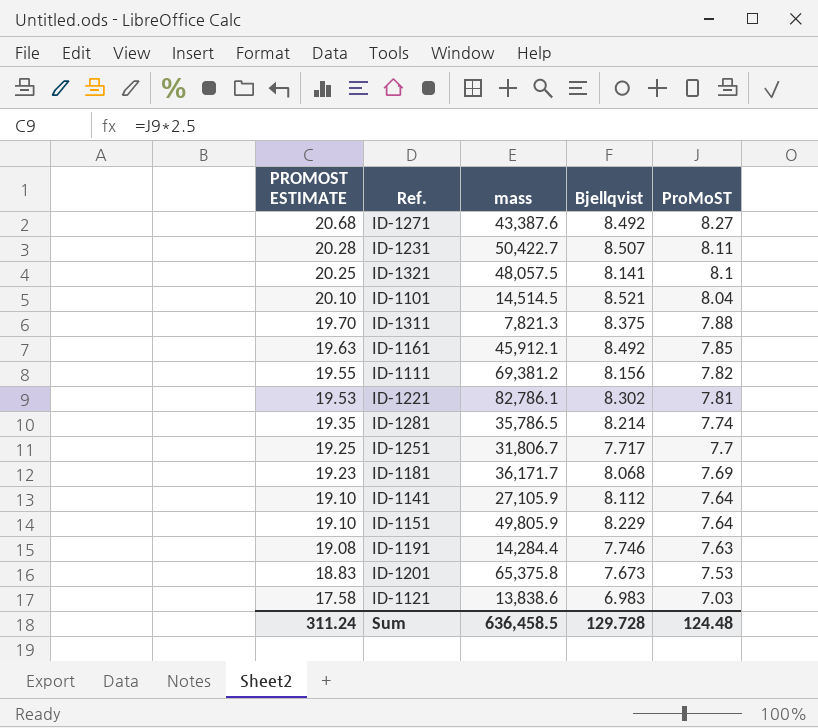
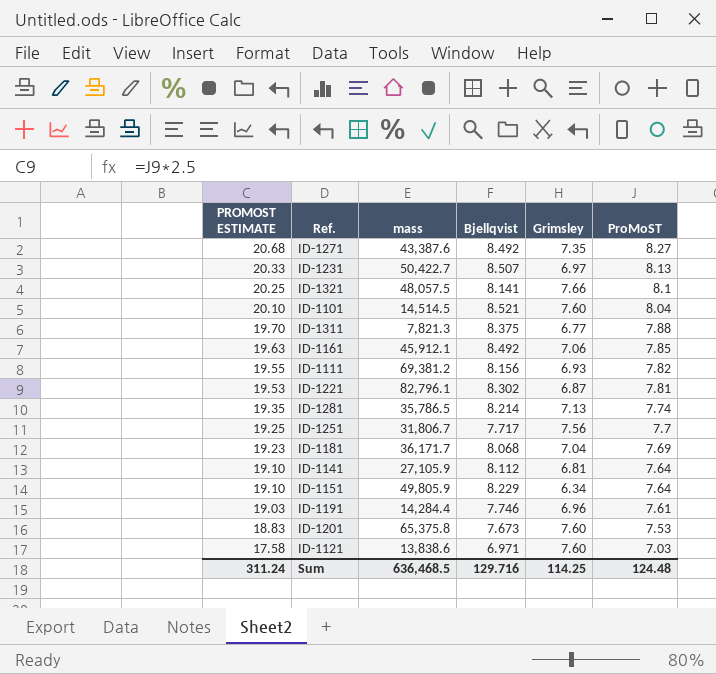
column Grimsley | position: none -> 5
ID-1231 | PROMOST ESTIMATE: 20.28 -> 20.33
ID-1231 | ProMoST: 8.11 -> 8.13
ID-1221 | mass: 82,786.1 -> 82,796.1
ID-1191 | PROMOST ESTIMATE: 19.08 -> 19.03
ID-1191 | ProMoST: 7.63 -> 7.61
ID-1121 | Bjellqvist: 6.983 -> 6.971
Sum | mass: 636,458.5 -> 636,468.5
Sum | Bjellqvist: 129.728 -> 129.716

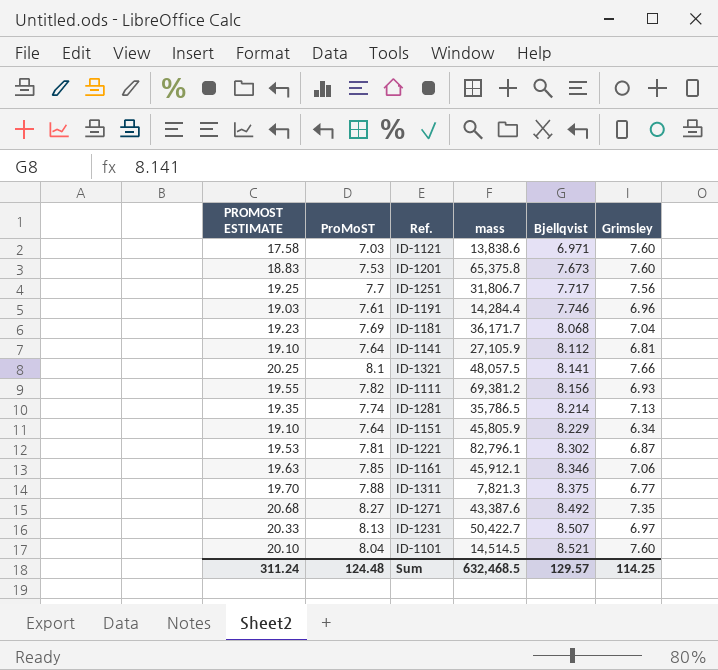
row order: PROMOST ESTIMATE descending -> Bjellqvist ascending
column ProMoST | position: 6 -> 2
ID-1151 | mass: 49,805.9 -> 45,805.9
ID-1161 | Bjellqvist: 8.492 -> 8.346
Sum | mass: 636,468.5 -> 632,468.5
Sum | Bjellqvist: 129.716 -> 129.57

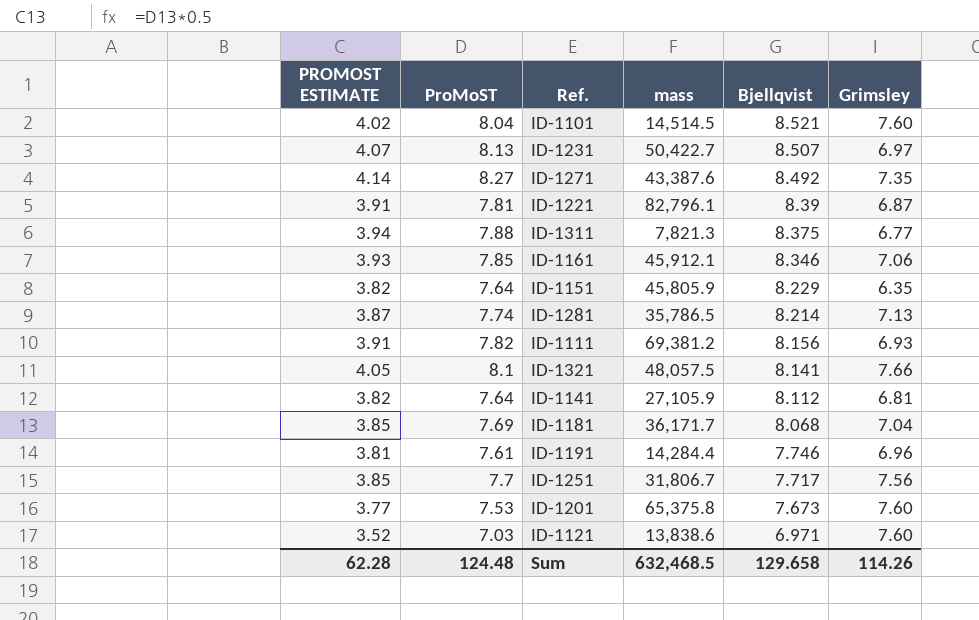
row order: Bjellqvist ascending -> Bjellqvist descending
column PROMOST ESTIMATE | formula: [ProMoST] * 2.5 -> [ProMoST] * 0.5
ID-1221 | Bjellqvist: 8.302 -> 8.39
ID-1151 | Grimsley: 6.34 -> 6.35
Sum | PROMOST ESTIMATE: 311.24 -> 62.28
Sum | Bjellqvist: 129.57 -> 129.658
Sum | Grimsley: 114.25 -> 114.26

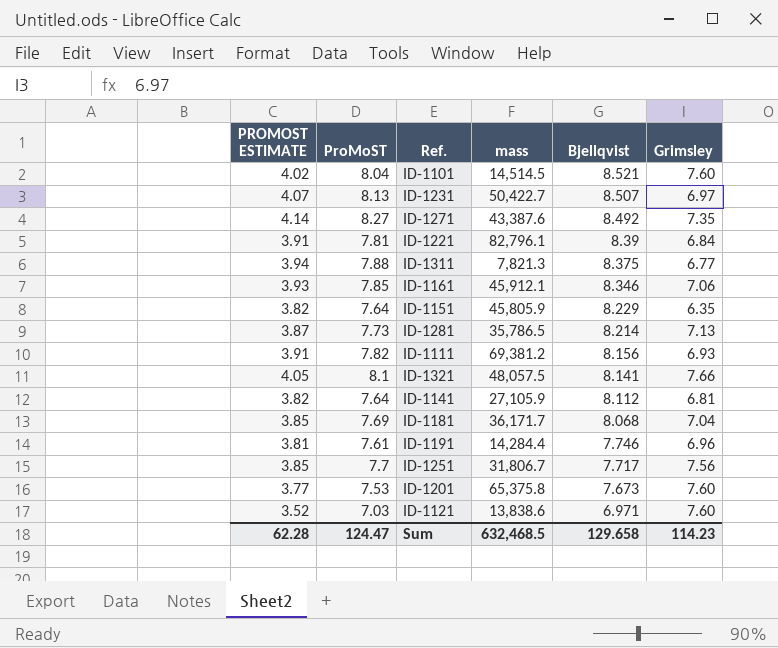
ID-1221 | Grimsley: 6.87 -> 6.84
ID-1281 | ProMoST: 7.74 -> 7.73
Sum | ProMoST: 124.48 -> 124.47
Sum | Grimsley: 114.26 -> 114.23

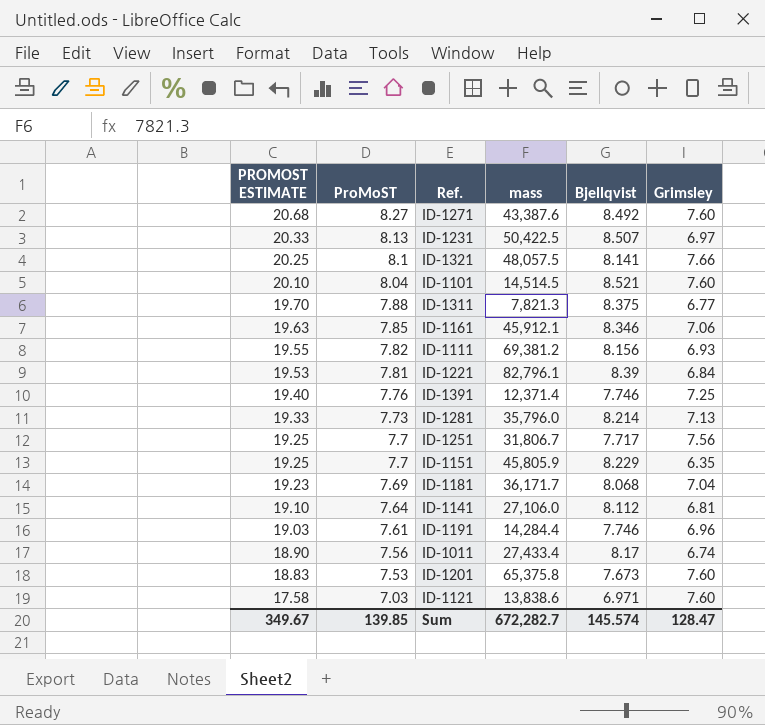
row order: Bjellqvist descending -> PROMOST ESTIMATE descending
column PROMOST ESTIMATE | formula: [ProMoST] * 0.5 -> [ProMoST] * 2.5
ID-1271 | Grimsley: 7.35 -> 7.60
ID-1231 | mass: 50,422.7 -> 50,422.5
row ID-1391: none -> 19.40 | 7.76 | 12,371.4 | 7.746 | 7.25
ID-1281 | mass: 35,786.5 -> 35,796.0
ID-1151 | ProMoST: 7.64 -> 7.7
ID-1141 | mass: 27,105.9 -> 27,106.0
row ID-1011: none -> 18.90 | 7.56 | 27,433.4 | 8.17 | 6.74
Sum | PROMOST ESTIMATE: 62.28 -> 349.67
Sum | ProMoST: 124.47 -> 139.85
Sum | mass: 632,468.5 -> 672,282.7
Sum | Bjellqvist: 129.658 -> 145.574
Sum | Grimsley: 114.23 -> 128.47

